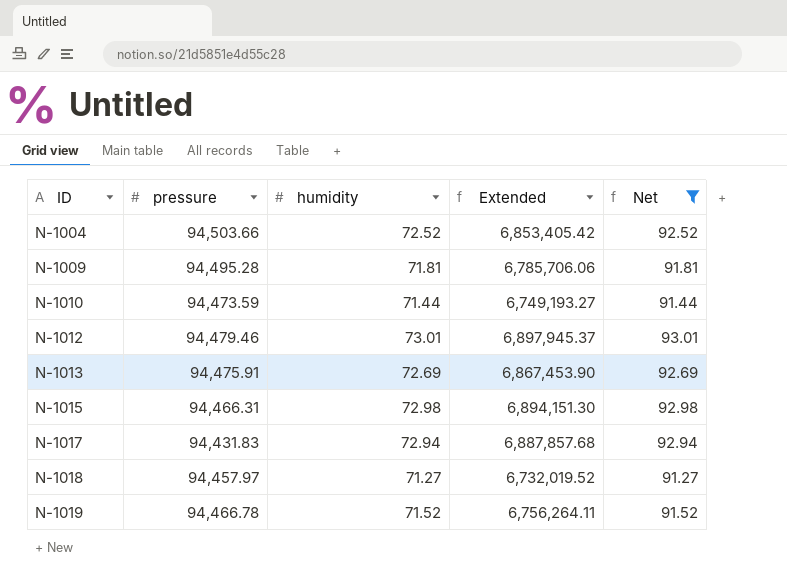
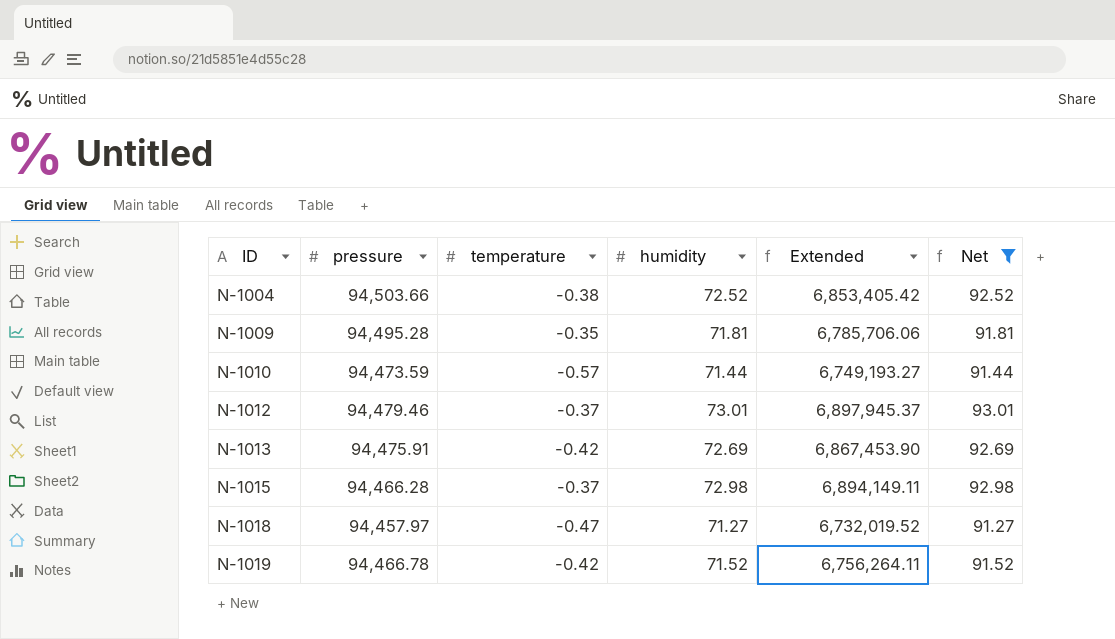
column temperature | position: none -> 3
row N-1017: 94,431.83 | 72.94 | 6,887,857.68 | 92.94 -> none
N-1015 | pressure: 94,466.31 -> 94,466.28
N-1015 | Extended: 6,894,151.30 -> 6,894,149.11

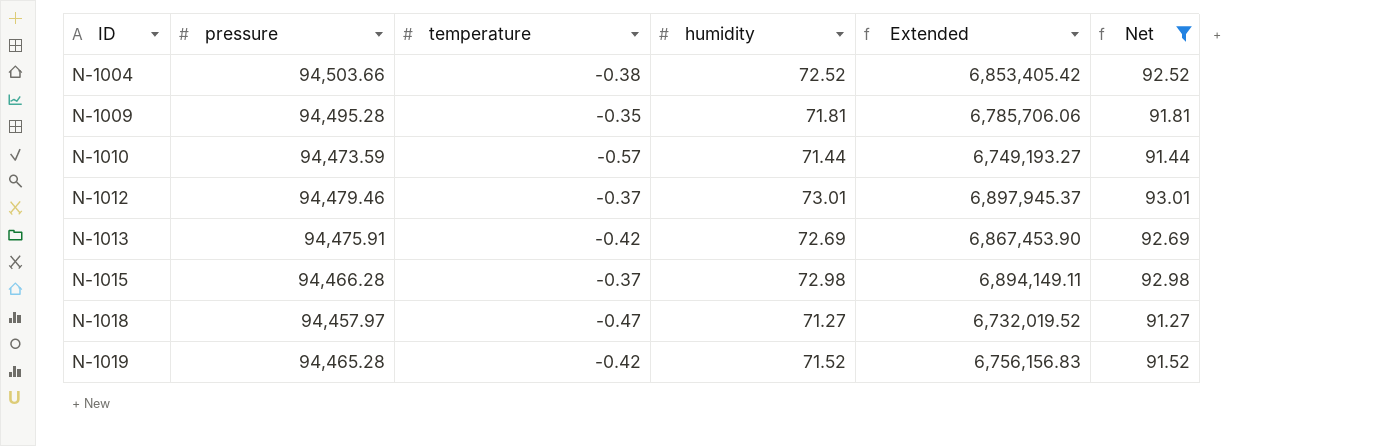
N-1019 | pressure: 94,466.78 -> 94,465.28
N-1019 | Extended: 6,756,264.11 -> 6,756,156.83

